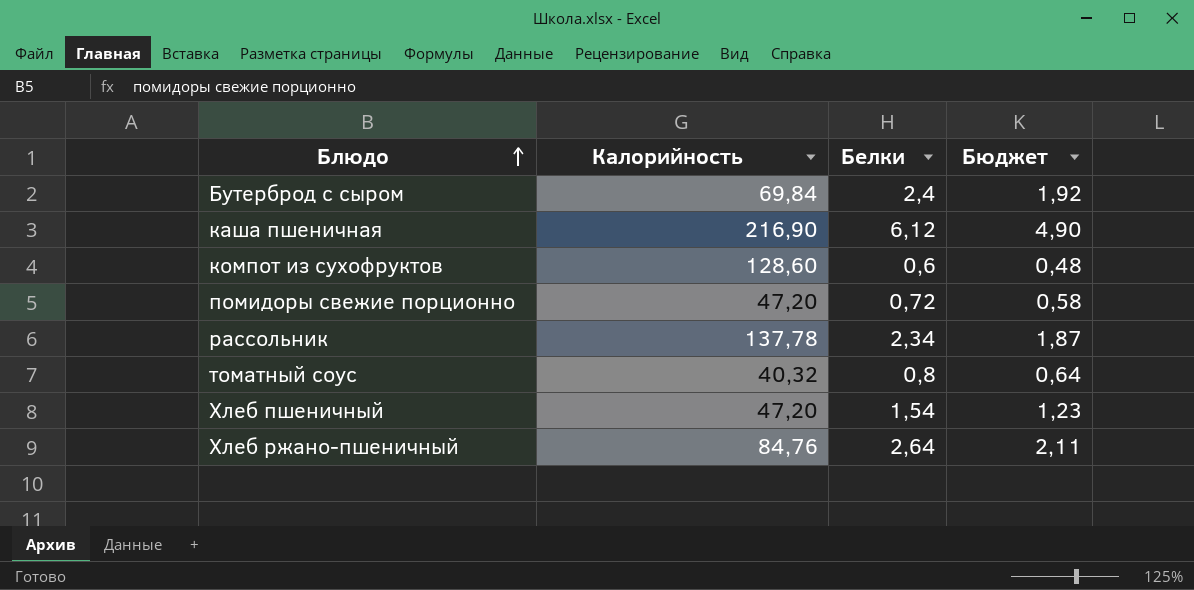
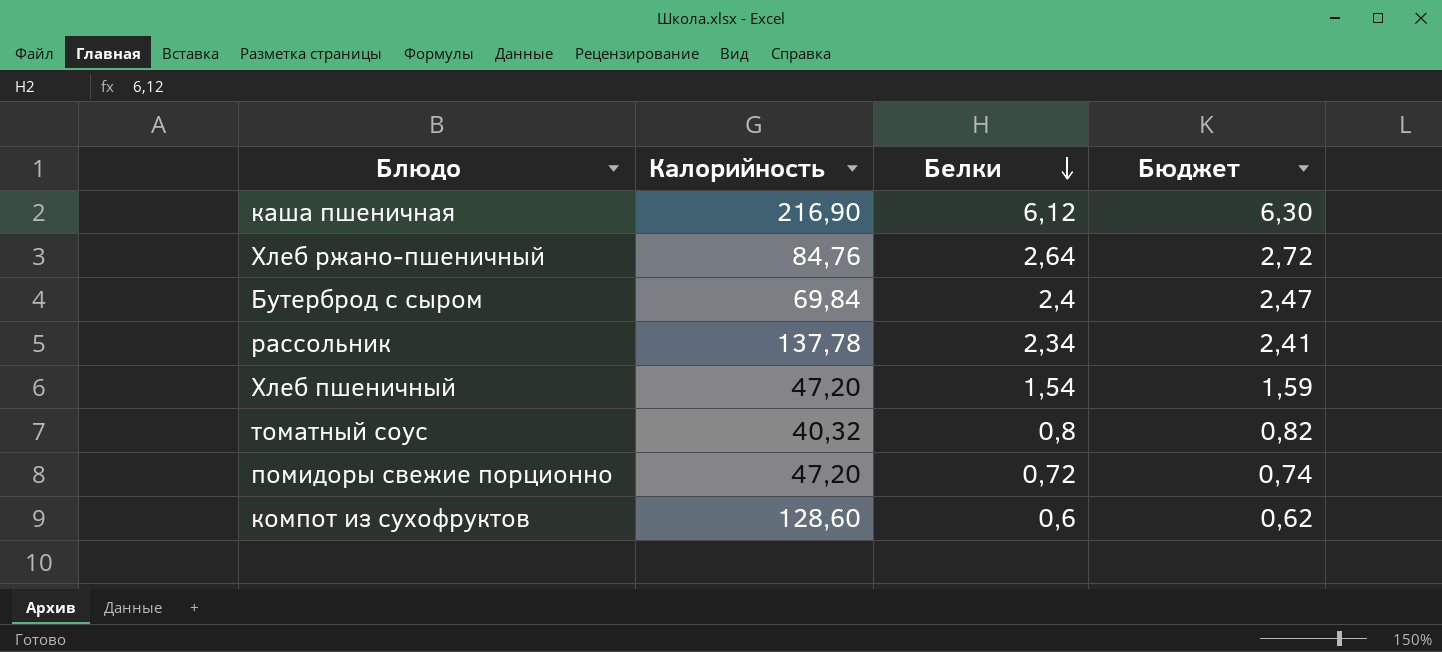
row order: Блюдо ascending -> Белки descending
column Бюджет | formula: [Белки] * 0,8 -> [Белки] * 1,03

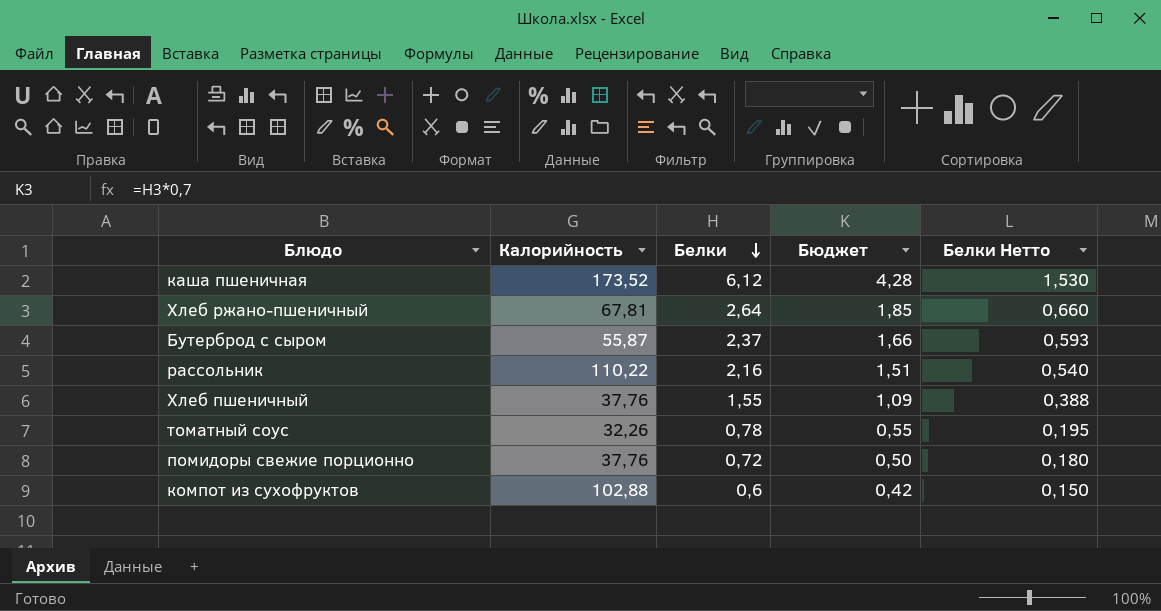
column Бюджет | formula: [Белки] * 1,03 -> [Белки] * 0,7
column Белки Нетто | formula: none -> [Белки] * 0,25
каша пшеничная | Калорийность: 216,90 -> 173,52
Хлеб ржано-пшеничный | Калорийность: 84,76 -> 67,81
Бутерброд с сыром | Калорийность: 69,84 -> 55,87
Бутерброд с сыром | Белки: 2,4 -> 2,37
рассольник | Калорийность: 137,78 -> 110,22
рассольник | Белки: 2,34 -> 2,16
Хлеб пшеничный | Калорийность: 47,20 -> 37,76
Хлеб пшеничный | Белки: 1,54 -> 1,55
томатный соус | Калорийность: 40,32 -> 32,26
томатный соус | Белки: 0,8 -> 0,78
помидоры свежие порционно | Калорийность: 47,20 -> 37,76
компот из сухофруктов | Калорийность: 128,60 -> 102,88

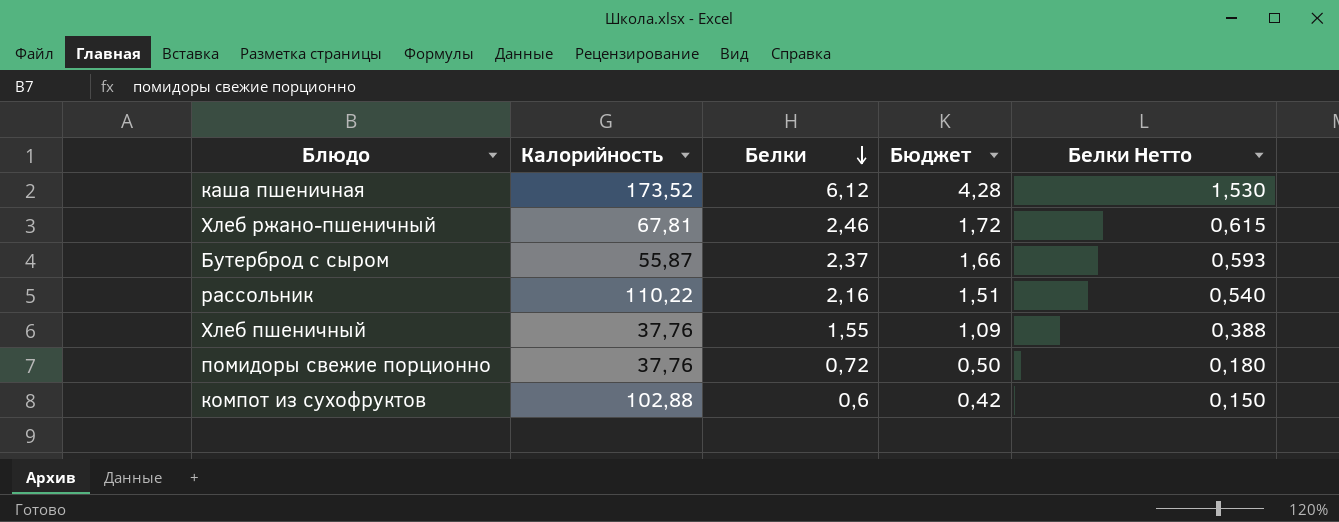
row томатный соус: 32,26 | 0,78 | 0,55 | 0,195 -> none
Хлеб ржано-пшеничный | Белки: 2,64 -> 2,46
Хлеб ржано-пшеничный | Бюджет: 1,85 -> 1,72
Хлеб ржано-пшеничный | Белки Нетто: 0,660 -> 0,615

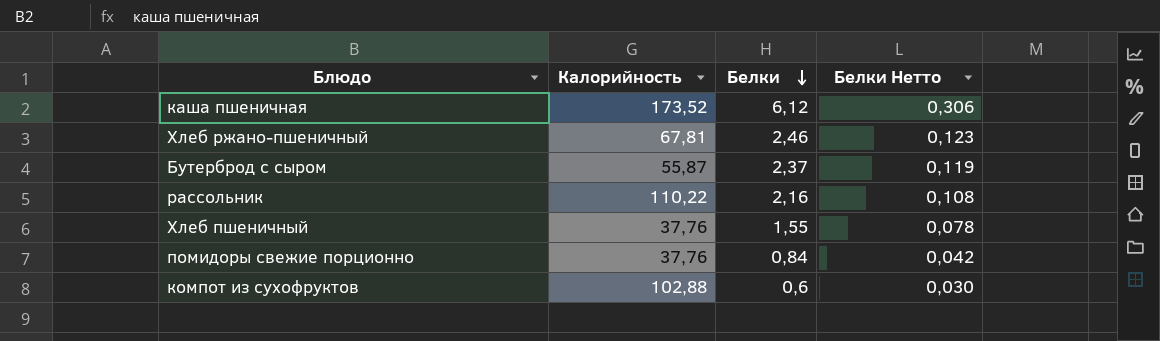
column Бюджет | formula: [Белки] * 0,7 -> none
column Белки Нетто | formula: [Белки] * 0,25 -> [Белки] * 0,05
помидоры свежие порционно | Белки: 0,72 -> 0,84

